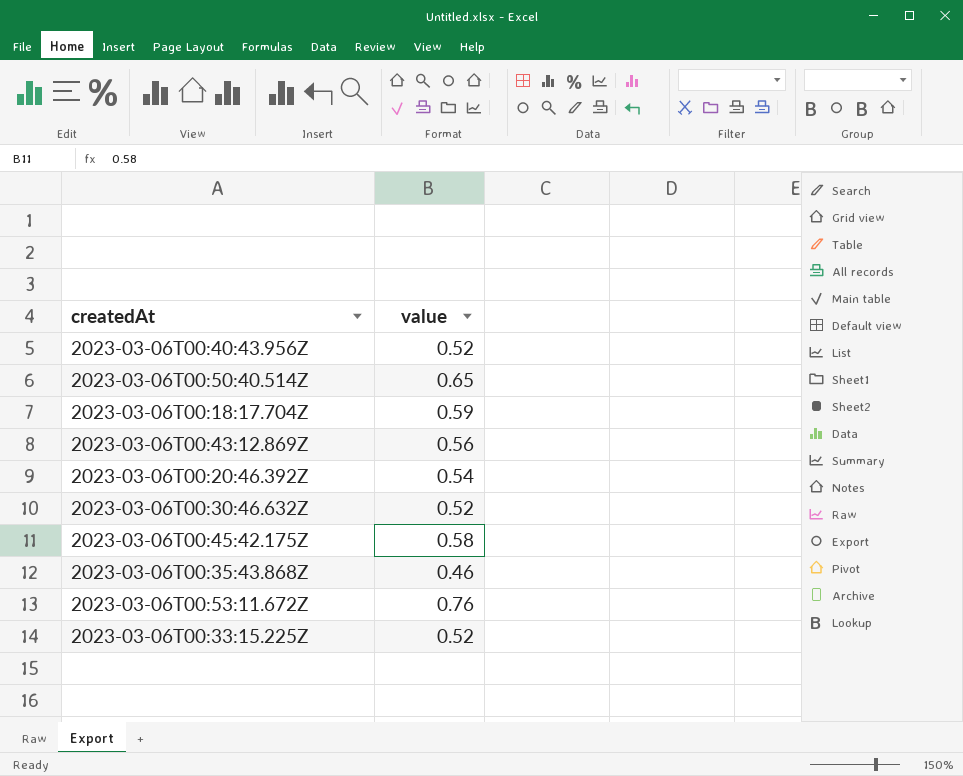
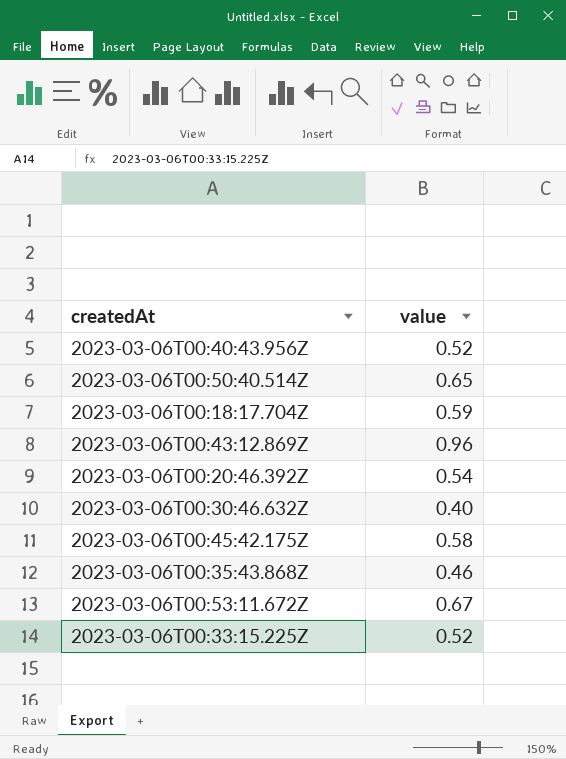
2023-03-06T00:43:12.869Z | value: 0.56 -> 0.96
2023-03-06T00:30:46.632Z | value: 0.52 -> 0.40
2023-03-06T00:53:11.672Z | value: 0.76 -> 0.67

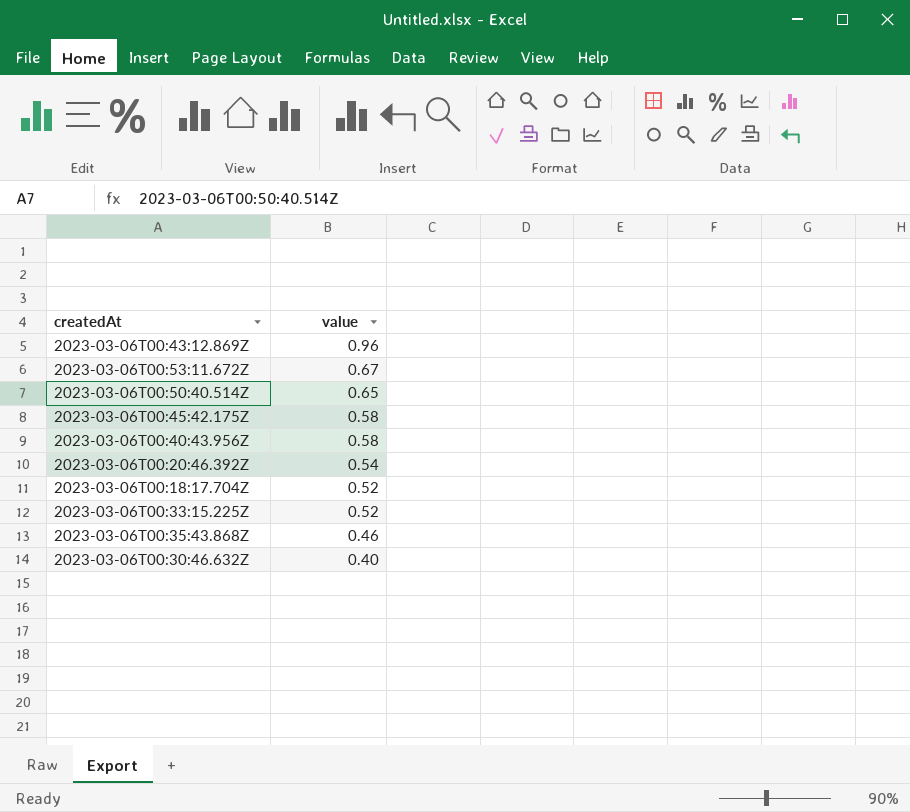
row order: none -> value descending
2023-03-06T00:40:43.956Z | value: 0.52 -> 0.58
2023-03-06T00:18:17.704Z | value: 0.59 -> 0.52

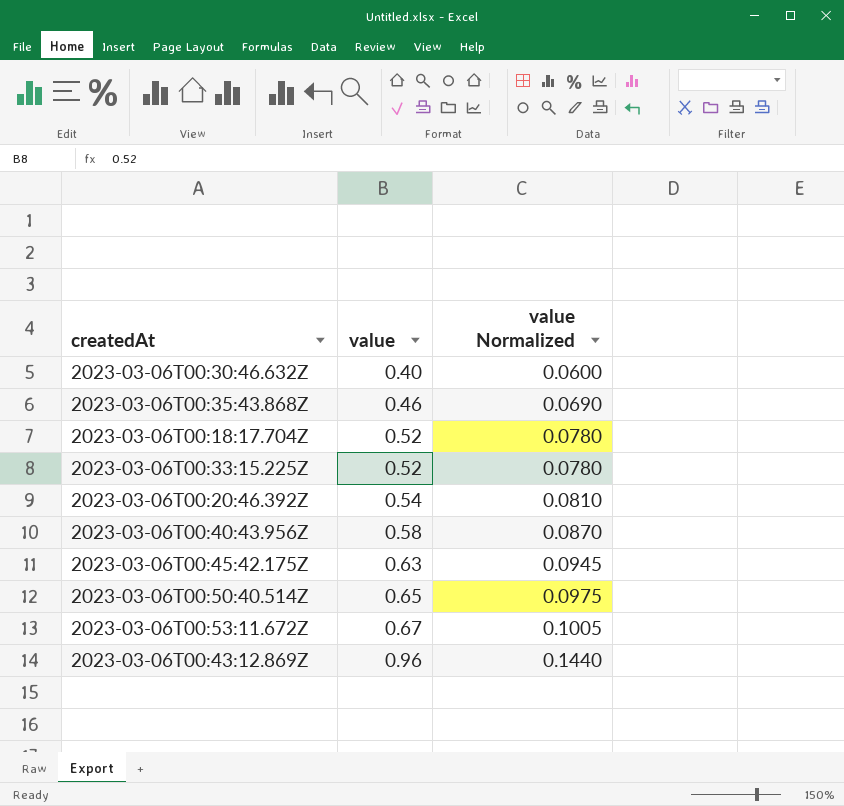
row order: value descending -> value ascending
column value Normalized | formula: none -> [value] * 0.15
2023-03-06T00:45:42.175Z | value: 0.58 -> 0.63

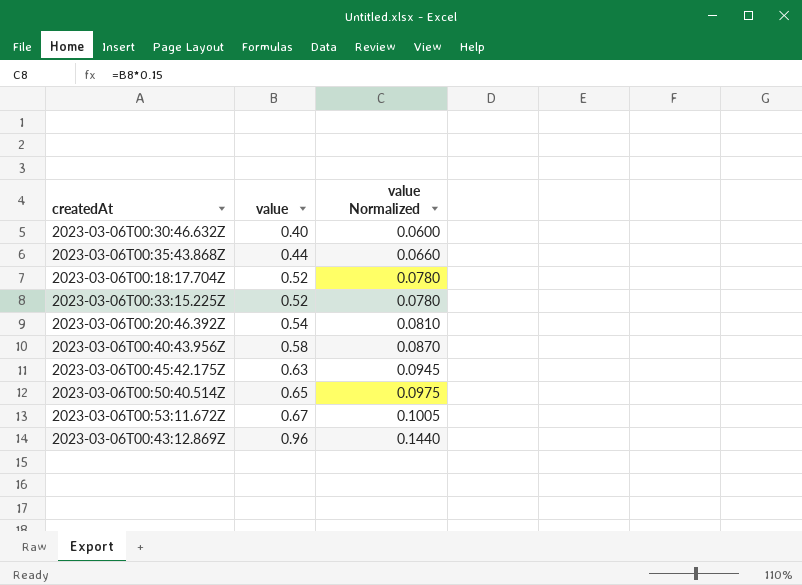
2023-03-06T00:35:43.868Z | value: 0.46 -> 0.44
2023-03-06T00:35:43.868Z | value Normalized: 0.0690 -> 0.0660

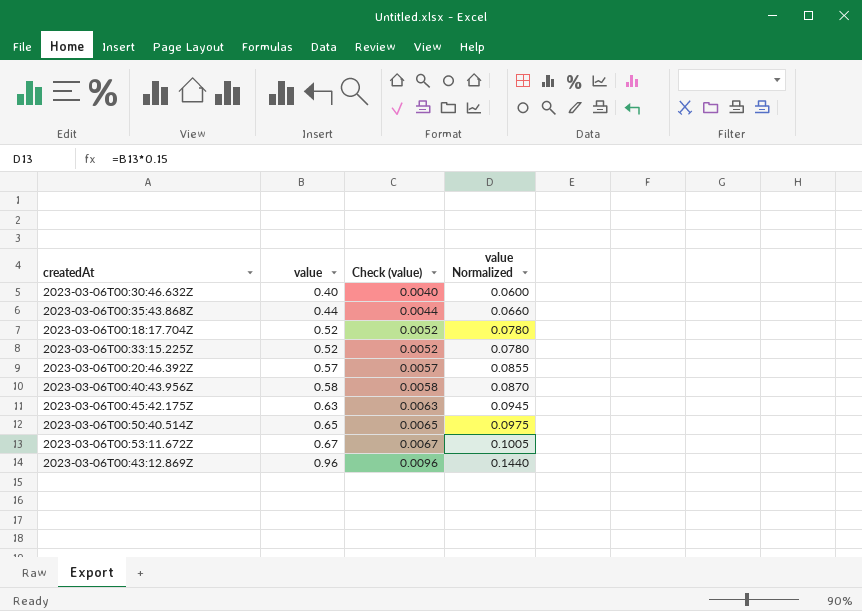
column Check (value) | formula: none -> [value] * 0.01
2023-03-06T00:20:46.392Z | value: 0.54 -> 0.57
2023-03-06T00:20:46.392Z | value Normalized: 0.0810 -> 0.0855

